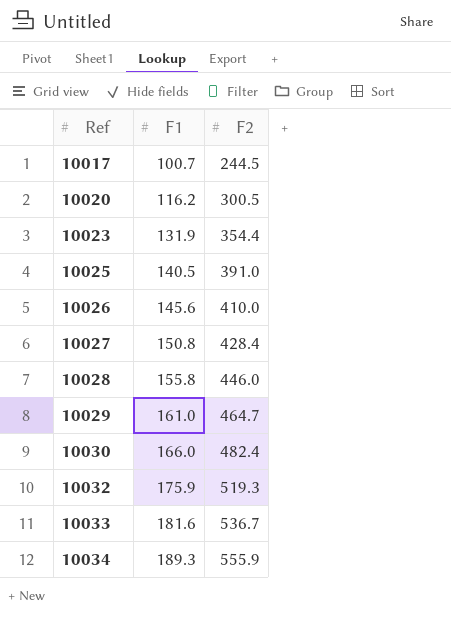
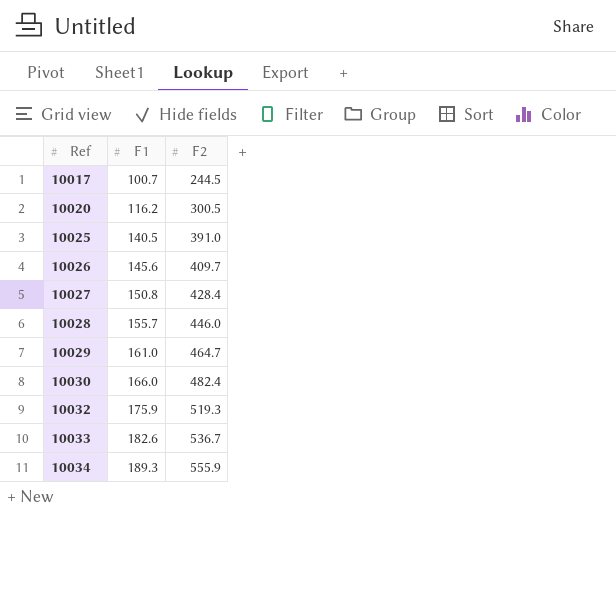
row 10023: 131.9 | 354.4 -> none
10026 | F2: 410.0 -> 409.7
10028 | F1: 155.8 -> 155.7
10033 | F1: 181.6 -> 182.6

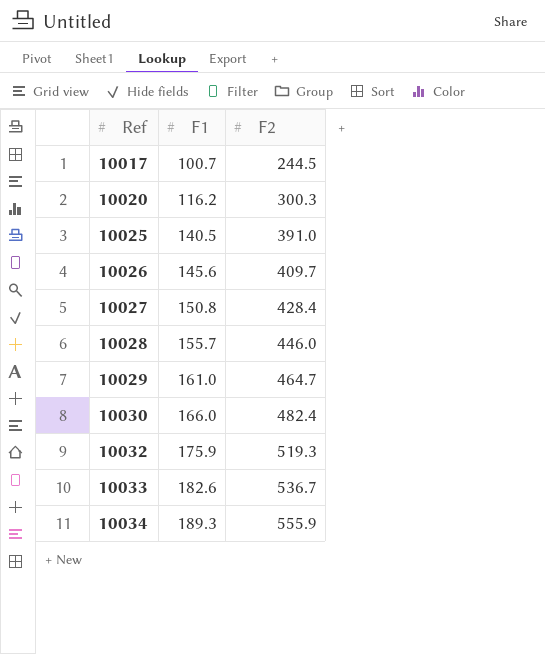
10020 | F2: 300.5 -> 300.3

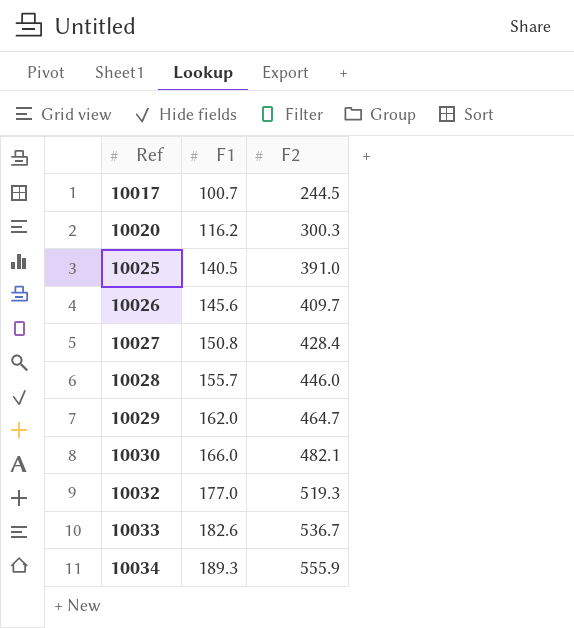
10029 | F1: 161.0 -> 162.0
10030 | F2: 482.4 -> 482.1
10032 | F1: 175.9 -> 177.0

